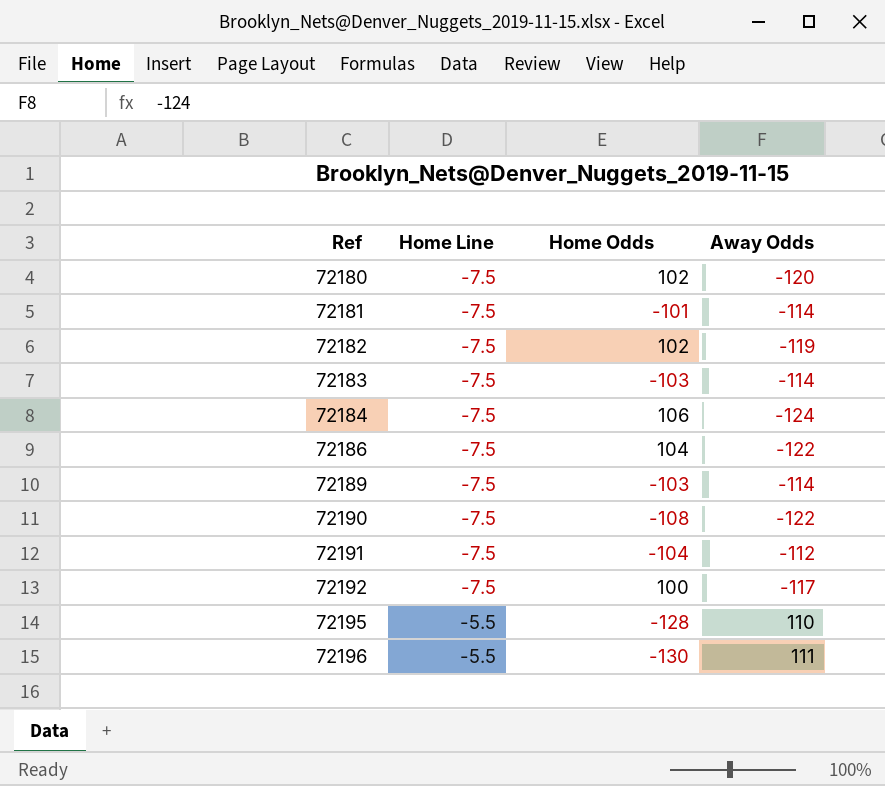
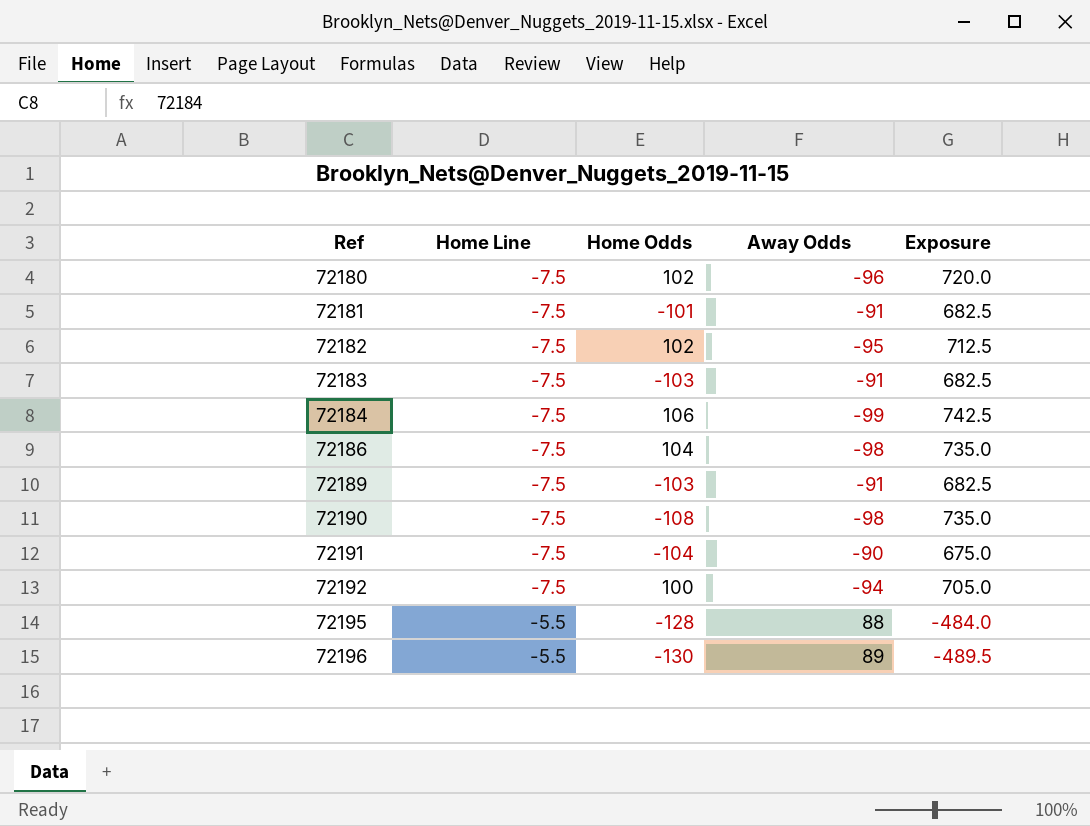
column Exposure | formula: none -> [Home Line] * [Away Odds]
72180 | Away Odds: -120 -> -96
72181 | Away Odds: -114 -> -91
72182 | Away Odds: -119 -> -95
72183 | Away Odds: -114 -> -91
72184 | Away Odds: -124 -> -99
72186 | Away Odds: -122 -> -98
72189 | Away Odds: -114 -> -91
72190 | Away Odds: -122 -> -98
72191 | Away Odds: -112 -> -90
72192 | Away Odds: -117 -> -94
72195 | Away Odds: 110 -> 88
72196 | Away Odds: 111 -> 89

